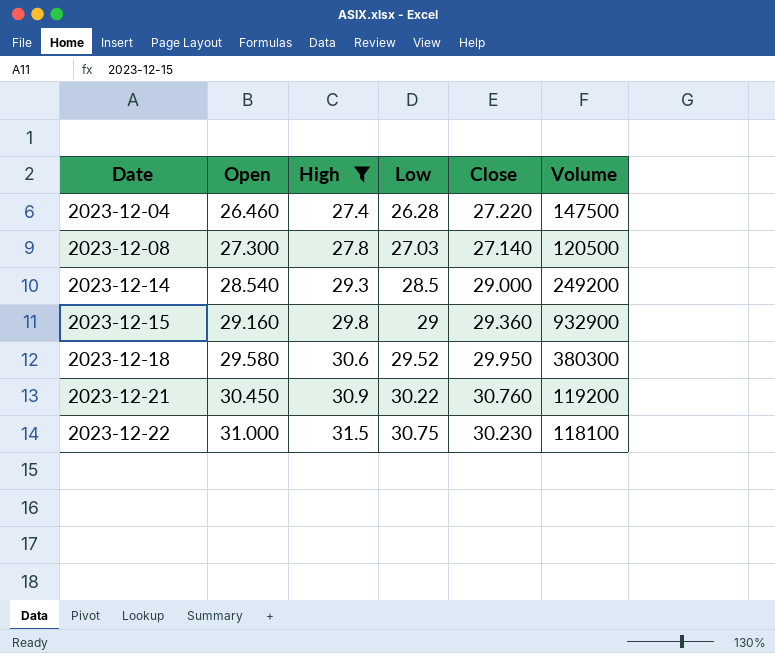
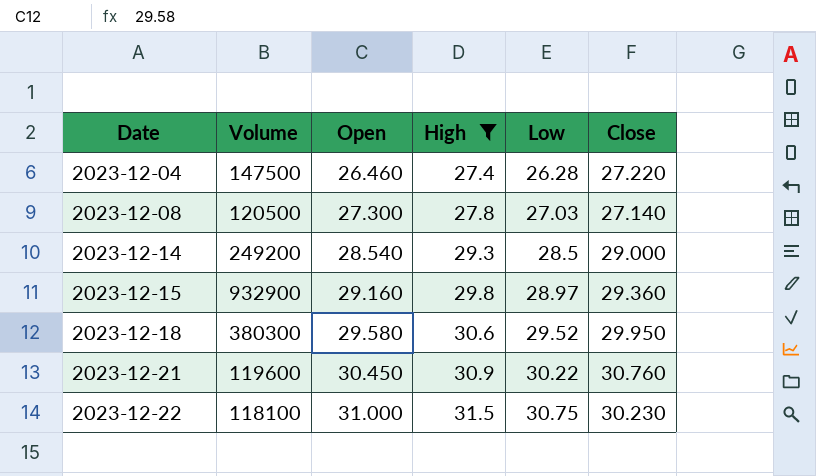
column Volume | position: 6 -> 2
2023-12-15 | Low: 29 -> 28.97
2023-12-21 | Volume: 119200 -> 119600

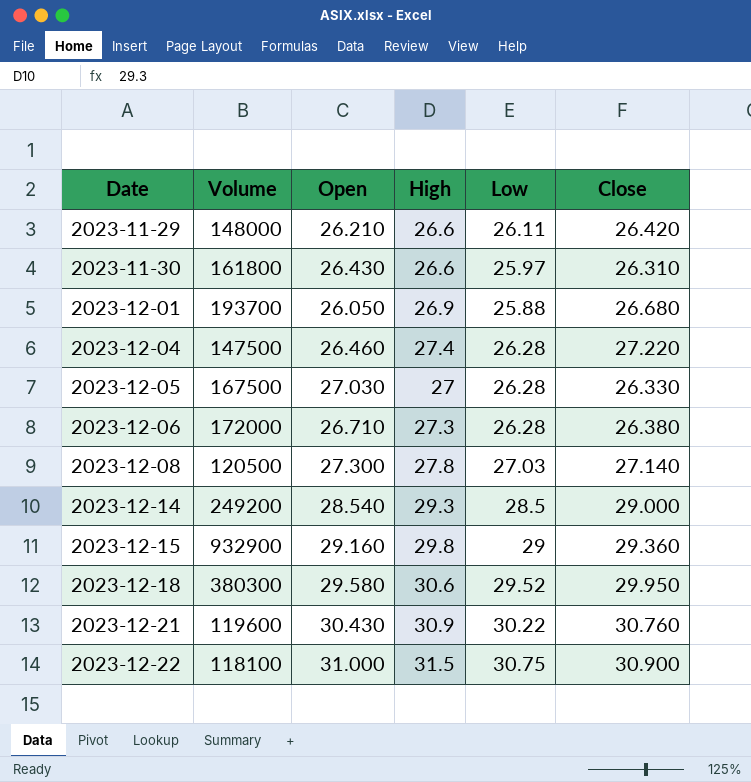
filter: High >= 27.4 -> none
2023-12-15 | Low: 28.97 -> 29
2023-12-21 | Open: 30.450 -> 30.430
2023-12-22 | Close: 30.230 -> 30.900

